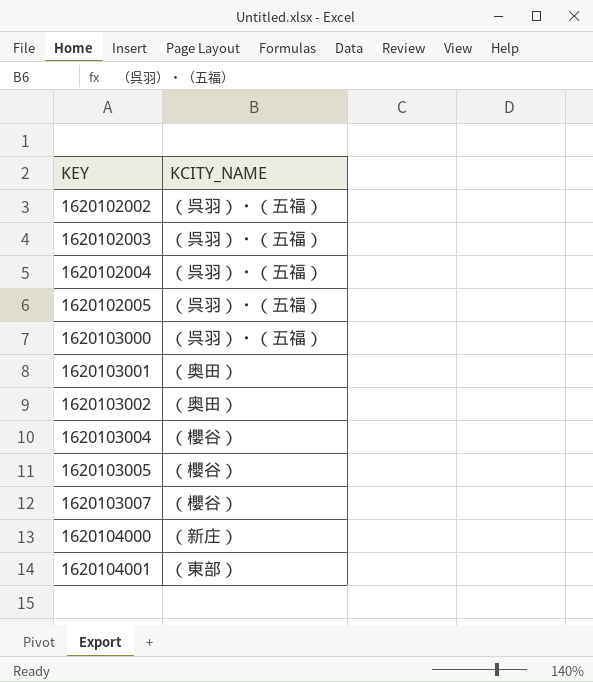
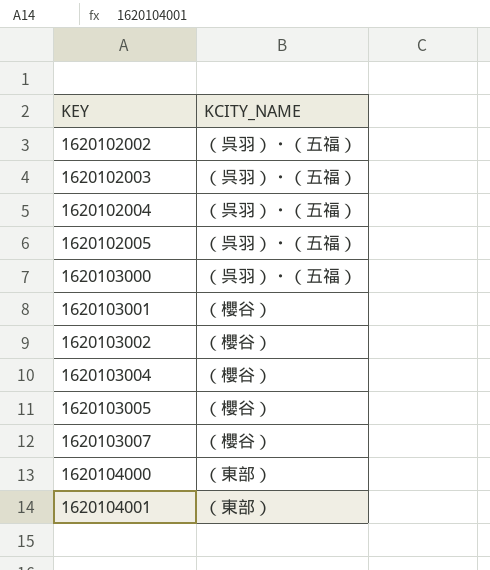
1620103001 | KCITY_NAME: （奥田） -> （櫻谷）
1620103002 | KCITY_NAME: （奥田） -> （櫻谷）
1620104000 | KCITY_NAME: （新庄） -> （東部）

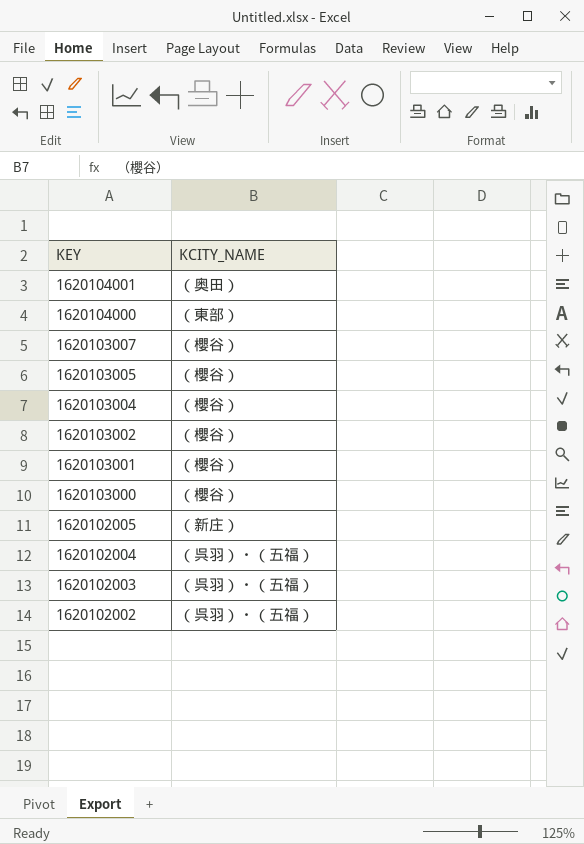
row order: KEY ascending -> KEY descending
1620104001 | KCITY_NAME: （東部） -> （奥田）
1620103000 | KCITY_NAME: （呉羽）・（五福） -> （櫻谷）
1620102005 | KCITY_NAME: （呉羽）・（五福） -> （新庄）

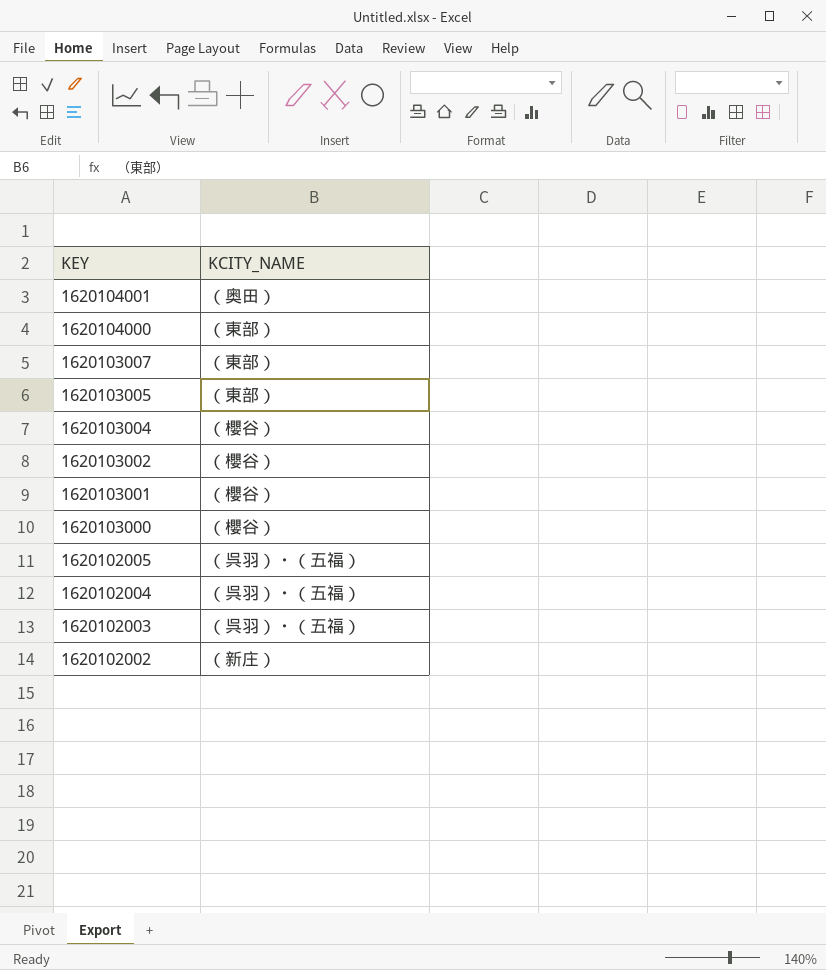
1620103007 | KCITY_NAME: （櫻谷） -> （東部）
1620103005 | KCITY_NAME: （櫻谷） -> （東部）
1620102005 | KCITY_NAME: （新庄） -> （呉羽）・（五福）
1620102002 | KCITY_NAME: （呉羽）・（五福） -> （新庄）

